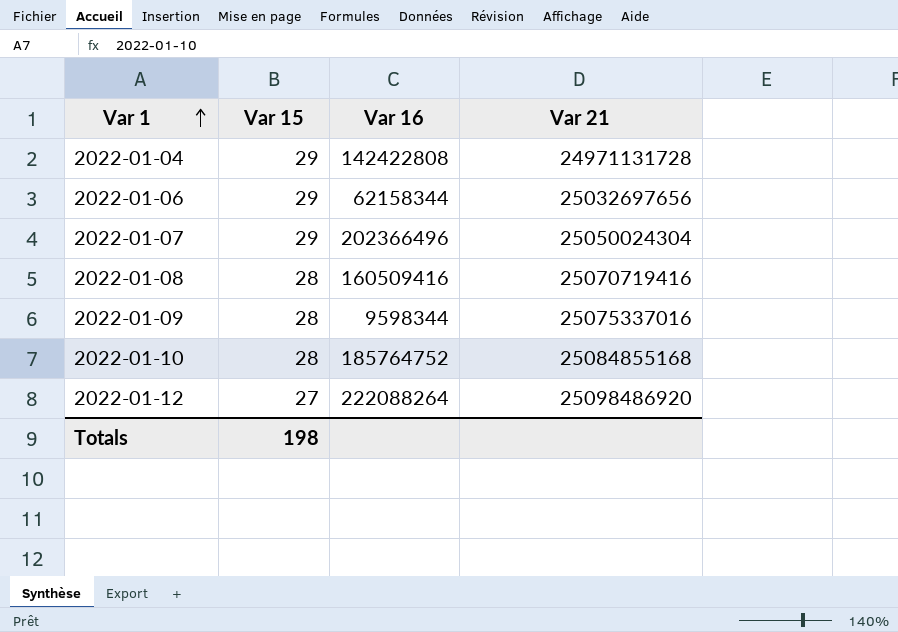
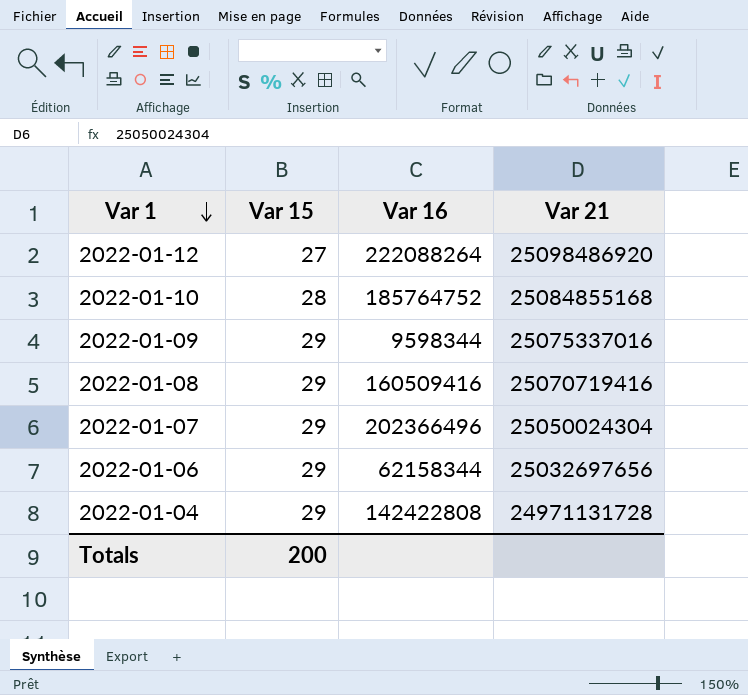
row order: Var 1 ascending -> Var 1 descending
2022-01-09 | Var 15: 28 -> 29
2022-01-08 | Var 15: 28 -> 29
Totals | Var 15: 198 -> 200

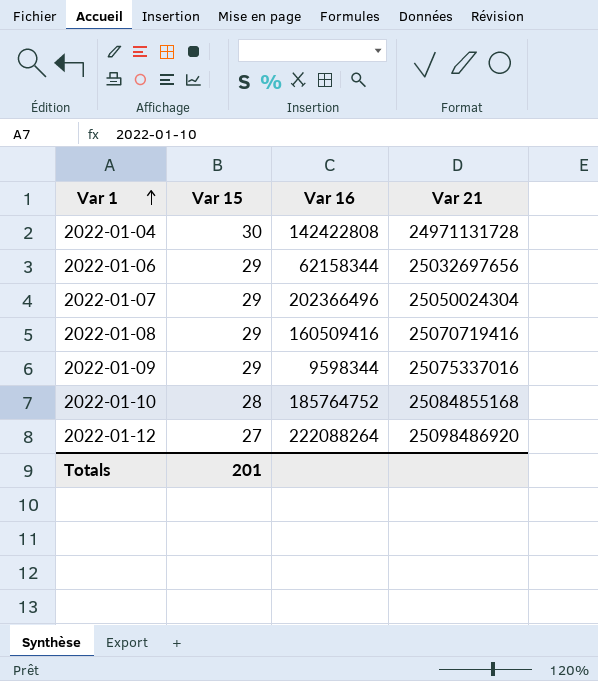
row order: Var 1 descending -> Var 1 ascending
2022-01-04 | Var 15: 29 -> 30
Totals | Var 15: 200 -> 201

